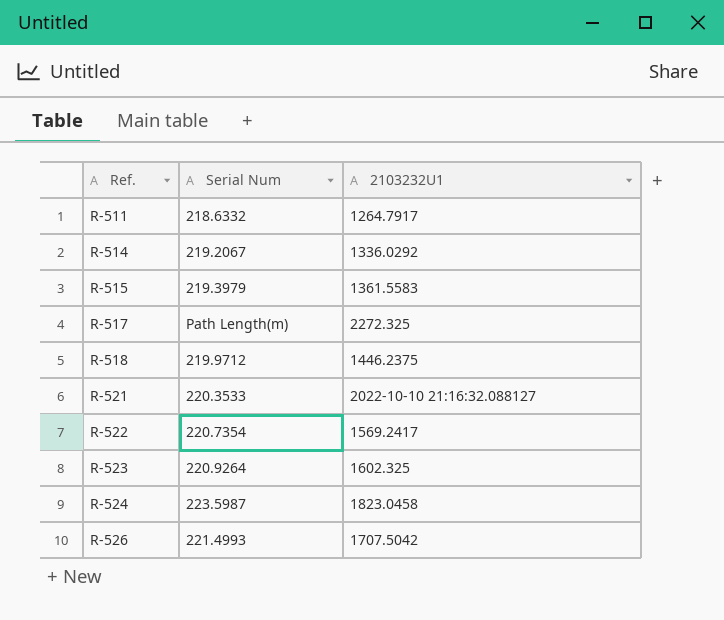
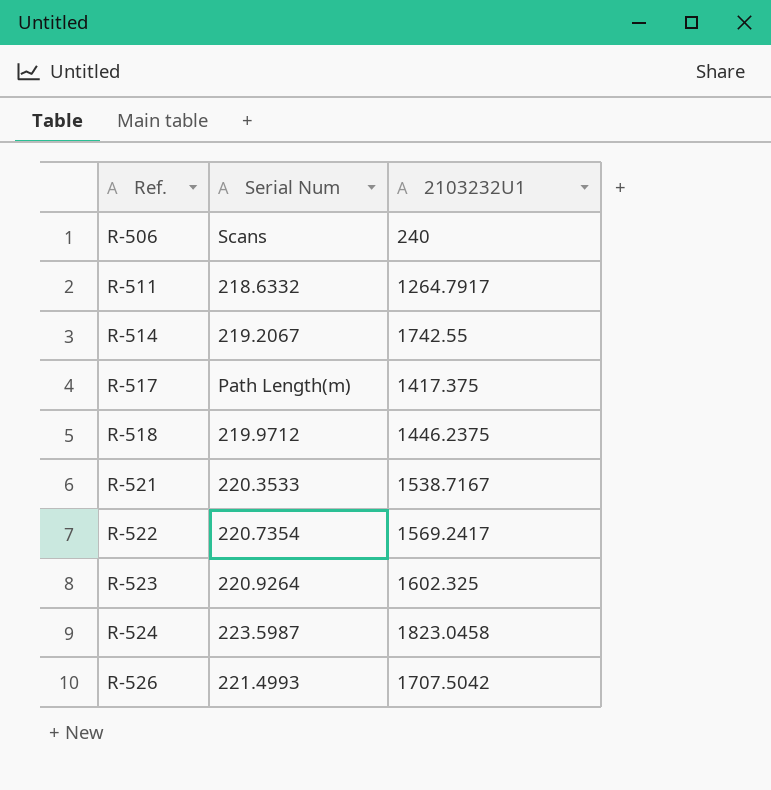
row R-515: 219.3979 | 1361.5583 -> none
row R-506: none -> Scans | 240
R-514 | 2103232U1: 1336.0292 -> 1742.55
R-517 | 2103232U1: 2272.325 -> 1417.375
R-521 | 2103232U1: 2022-10-10 21:16:32.088127 -> 1538.7167

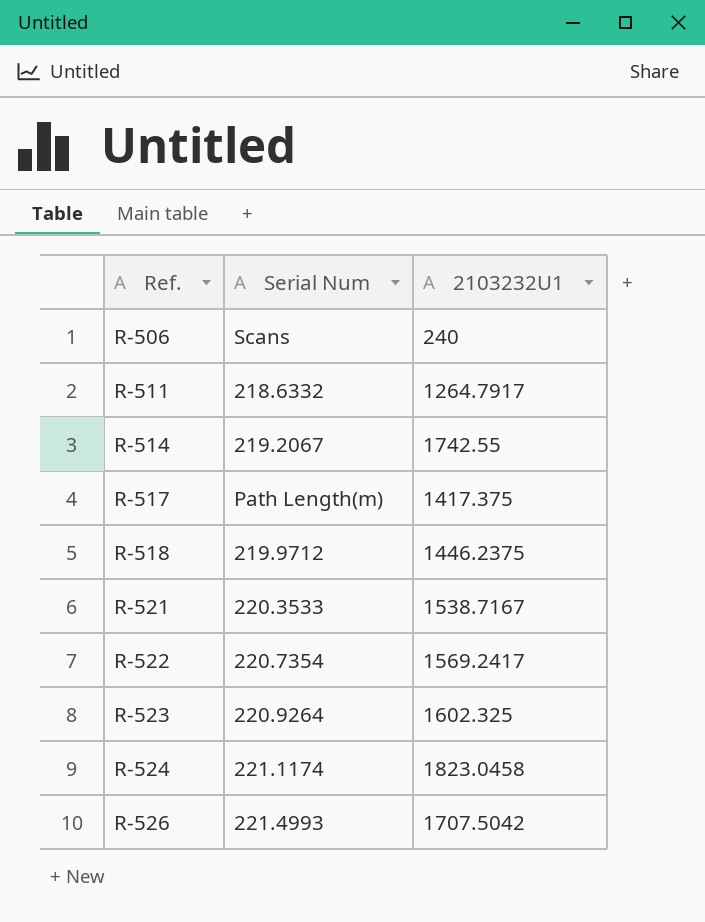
R-524 | Serial Num: 223.5987 -> 221.1174

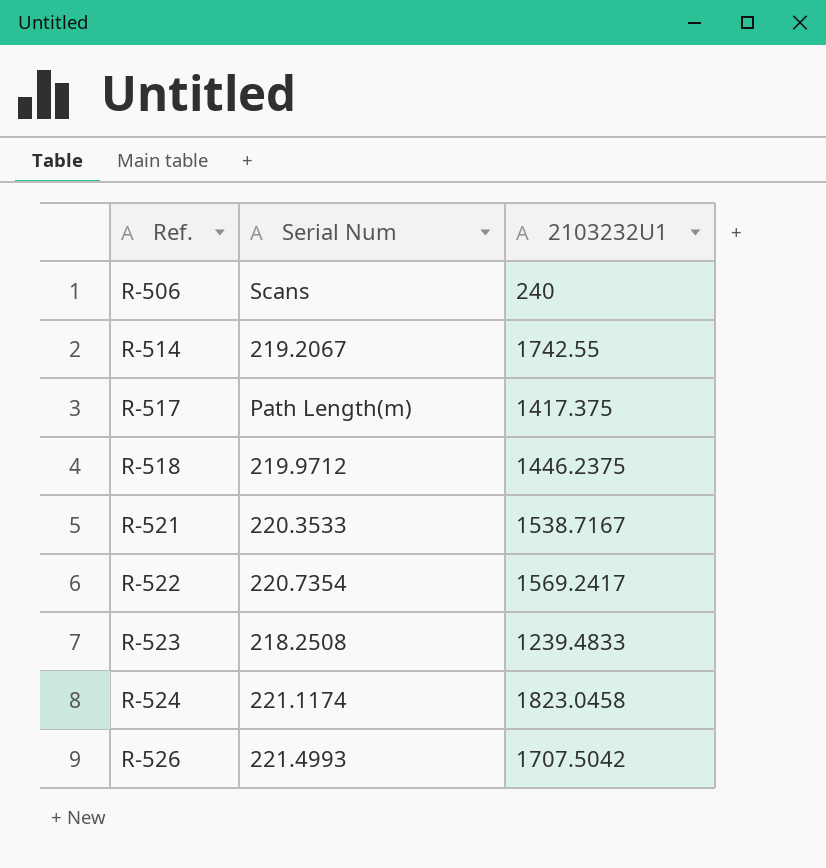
row R-511: 218.6332 | 1264.7917 -> none
R-523 | Serial Num: 220.9264 -> 218.2508
R-523 | 2103232U1: 1602.325 -> 1239.4833

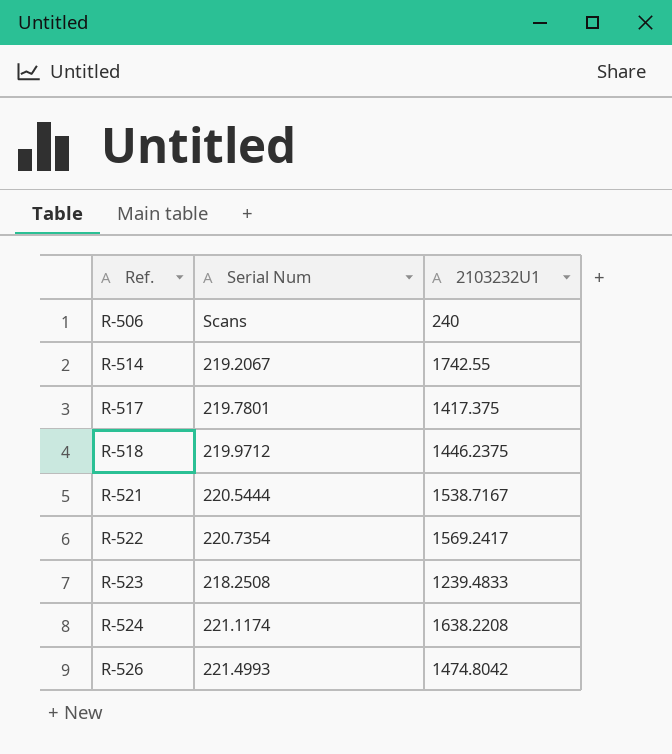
R-517 | Serial Num: Path Length(m) -> 219.7801
R-521 | Serial Num: 220.3533 -> 220.5444
R-524 | 2103232U1: 1823.0458 -> 1638.2208
R-526 | 2103232U1: 1707.5042 -> 1474.8042

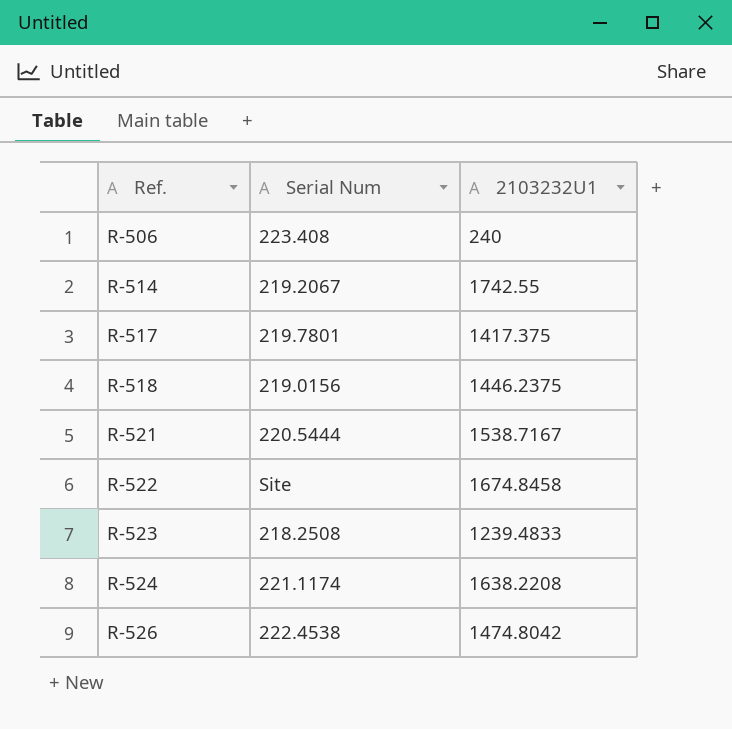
R-506 | Serial Num: Scans -> 223.408
R-518 | Serial Num: 219.9712 -> 219.0156
R-522 | Serial Num: 220.7354 -> Site
R-522 | 2103232U1: 1569.2417 -> 1674.8458
R-526 | Serial Num: 221.4993 -> 222.4538

